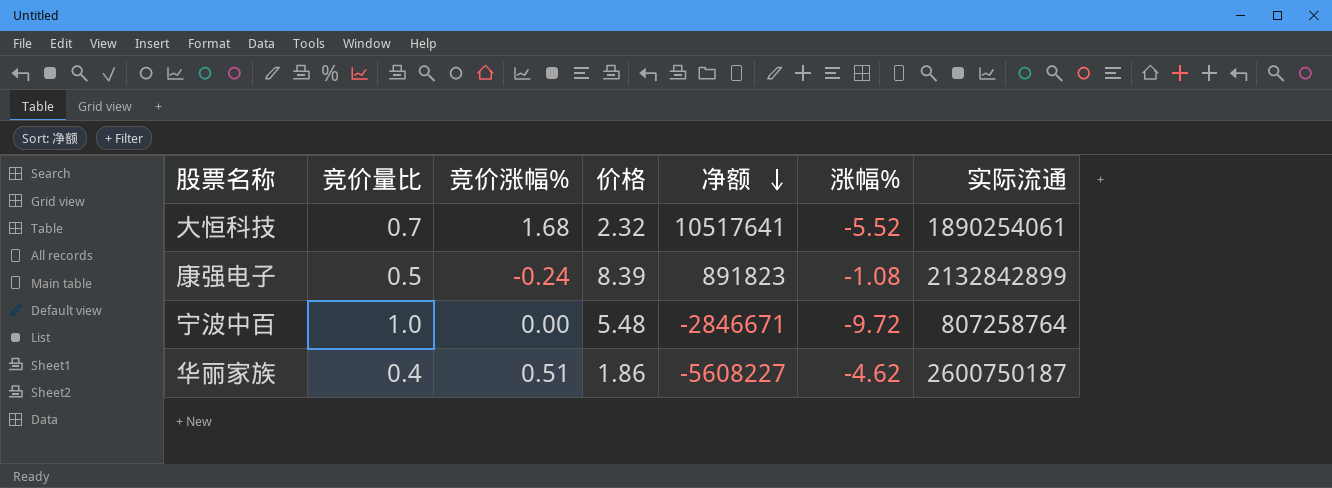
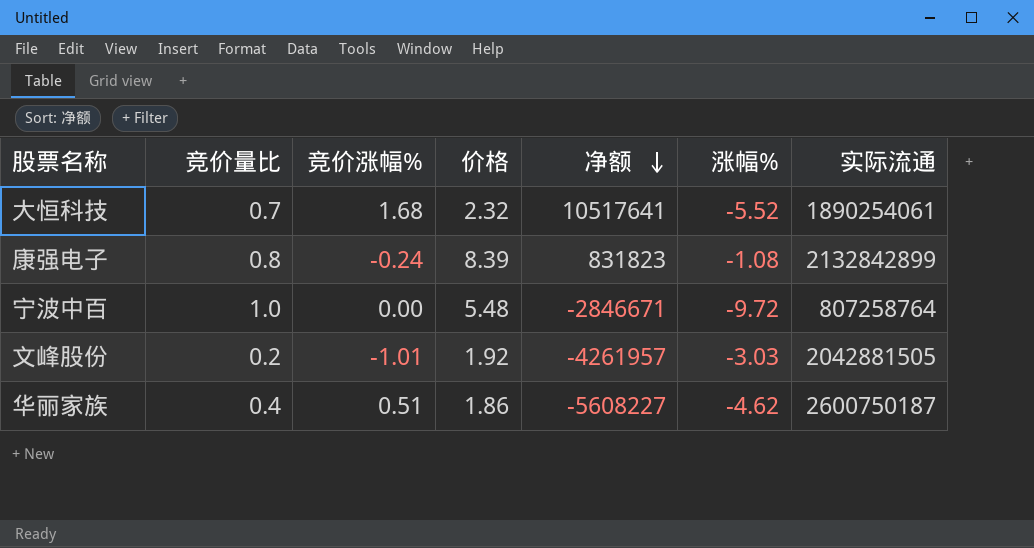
康强电子 | 竞价量比: 0.5 -> 0.8
康强电子 | 净额: 891823 -> 831823
row 文峰股份: none -> 0.2 | -1.01 | 1.92 | -4261957 | -3.03 | 2042881505

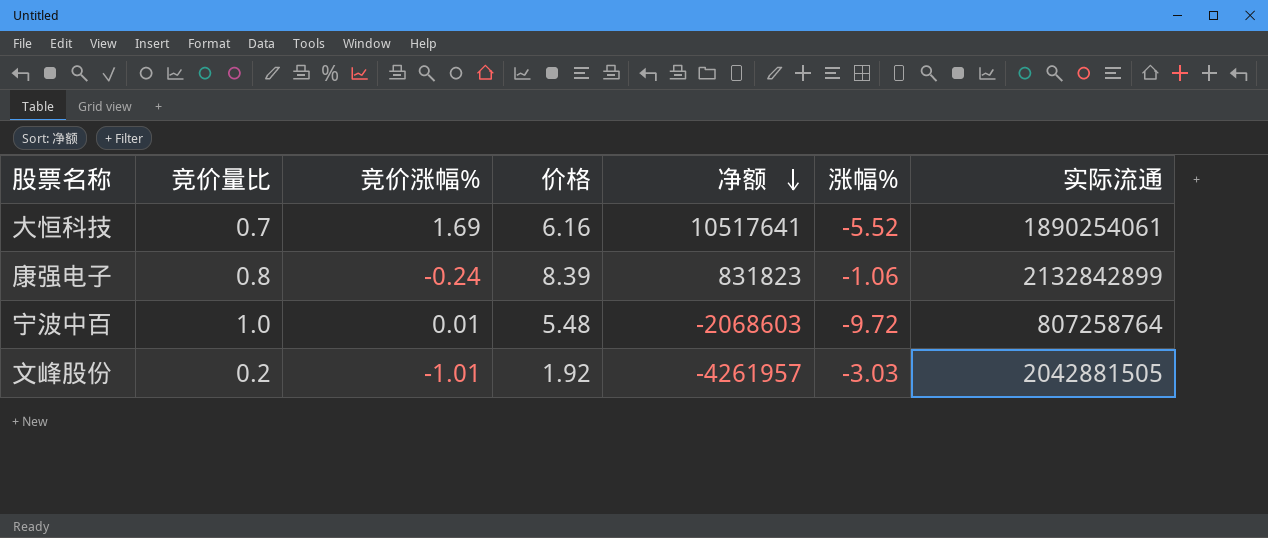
row 华丽家族: 0.4 | 0.51 | 1.86 | -5608227 | -4.62 | 2600750187 -> none
大恒科技 | 竞价涨幅%: 1.68 -> 1.69
大恒科技 | 价格: 2.32 -> 6.16
康强电子 | 涨幅%: -1.08 -> -1.06
宁波中百 | 竞价涨幅%: 0.00 -> 0.01
宁波中百 | 净额: -2846671 -> -2068603

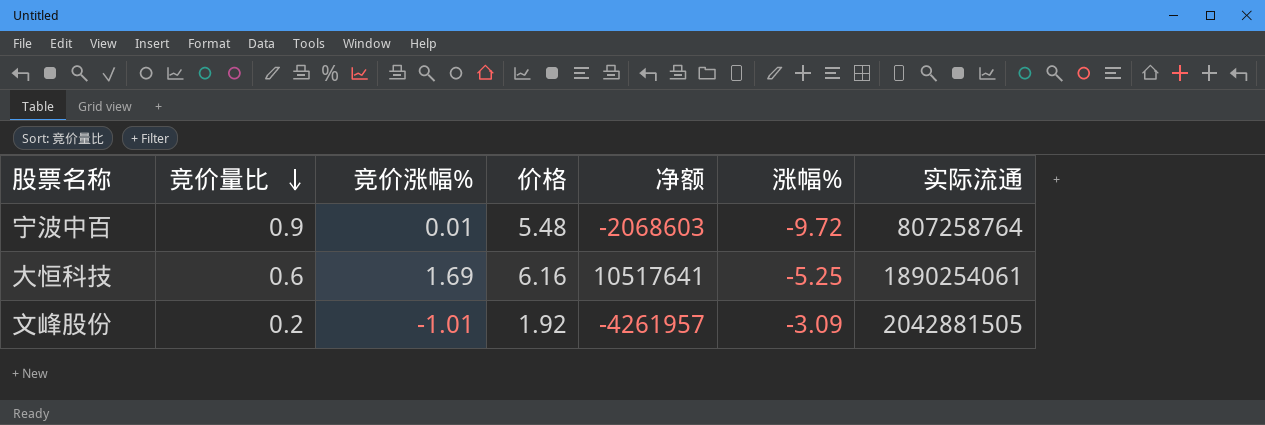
row order: 净额 descending -> 竞价量比 descending
row 康强电子: 0.8 | -0.24 | 8.39 | 831823 | -1.06 | 2132842899 -> none
宁波中百 | 竞价量比: 1.0 -> 0.9
大恒科技 | 竞价量比: 0.7 -> 0.6
大恒科技 | 涨幅%: -5.52 -> -5.25
文峰股份 | 涨幅%: -3.03 -> -3.09

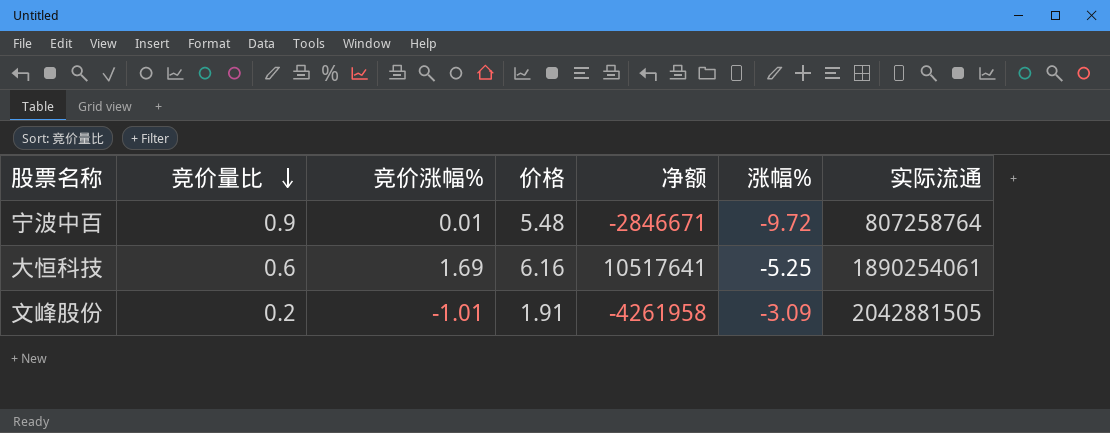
宁波中百 | 净额: -2068603 -> -2846671
文峰股份 | 价格: 1.92 -> 1.91
文峰股份 | 净额: -4261957 -> -4261958

